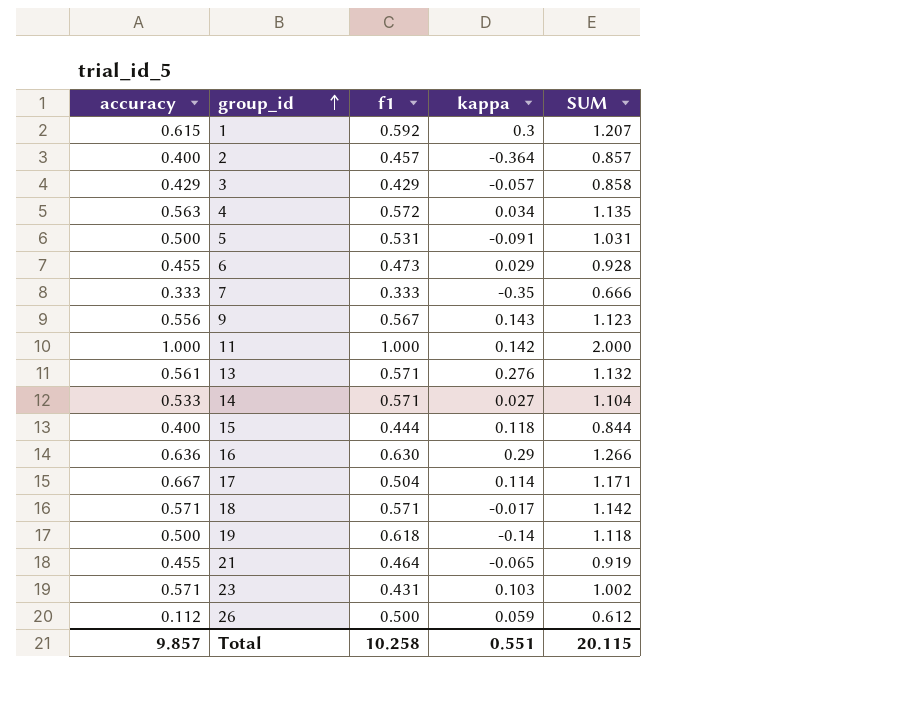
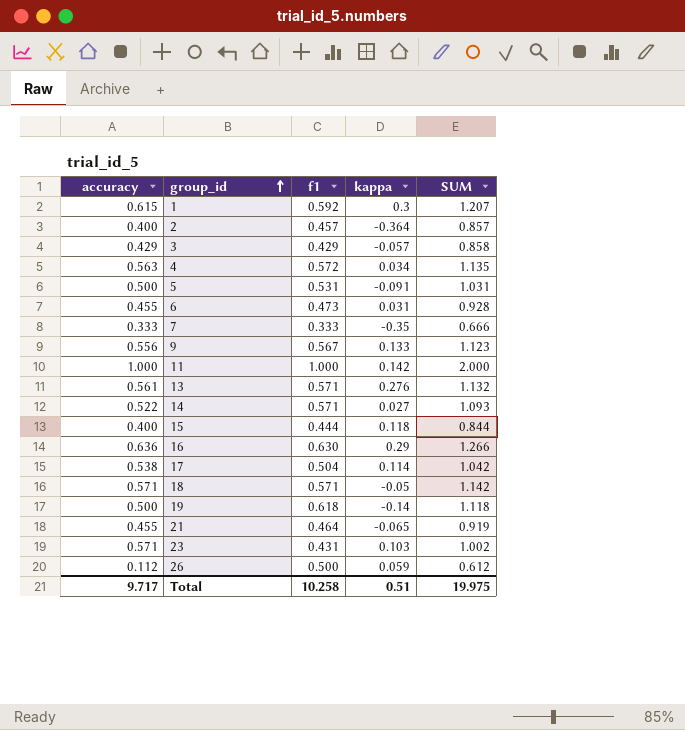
6 | kappa: 0.029 -> 0.031
9 | kappa: 0.143 -> 0.133
14 | accuracy: 0.533 -> 0.522
14 | SUM: 1.104 -> 1.093
17 | accuracy: 0.667 -> 0.538
17 | SUM: 1.171 -> 1.042
18 | kappa: -0.017 -> -0.05
Total | accuracy: 9.857 -> 9.717
Total | kappa: 0.551 -> 0.51
Total | SUM: 20.115 -> 19.975

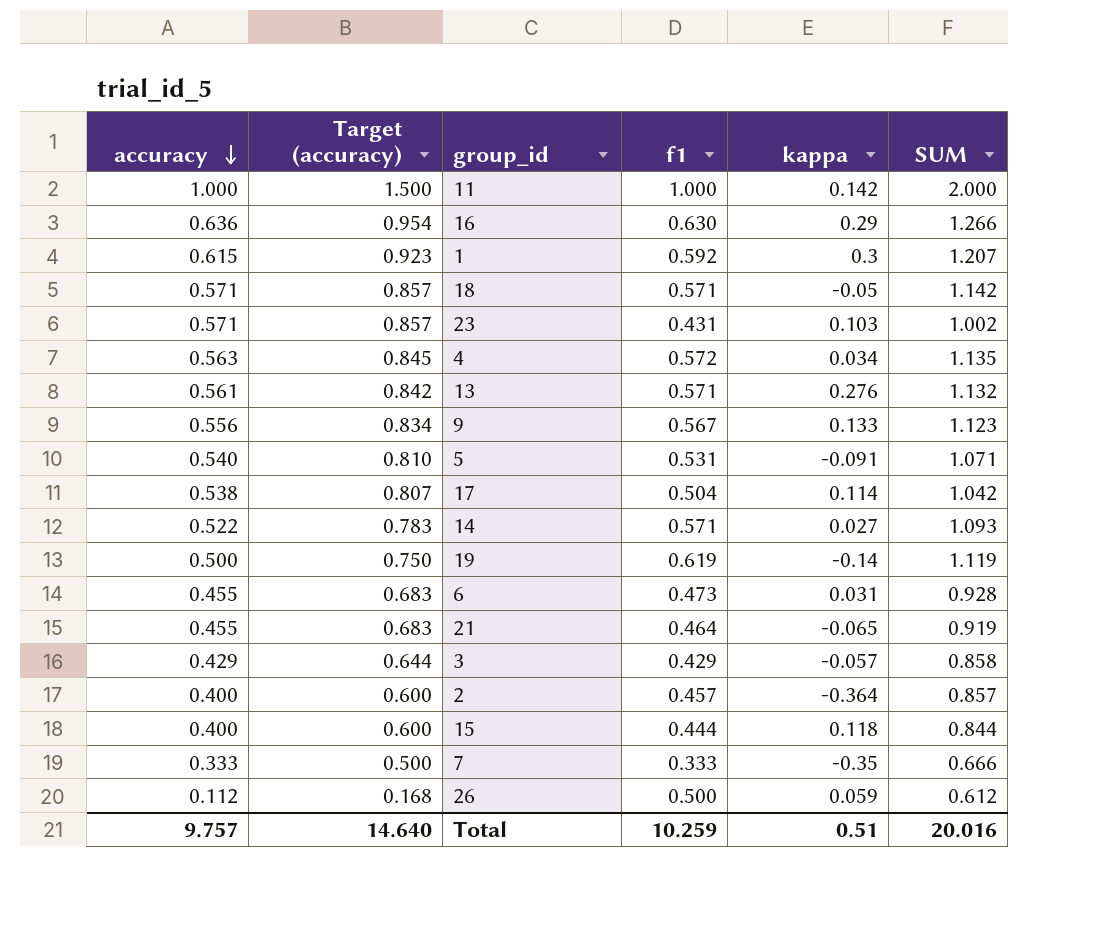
row order: group_id ascending -> accuracy descending
column Target (accuracy) | formula: none -> [accuracy] * 1.5
5 | accuracy: 0.500 -> 0.540
5 | SUM: 1.031 -> 1.071
19 | f1: 0.618 -> 0.619
19 | SUM: 1.118 -> 1.119
Total | accuracy: 9.717 -> 9.757
Total | f1: 10.258 -> 10.259
Total | SUM: 19.975 -> 20.016

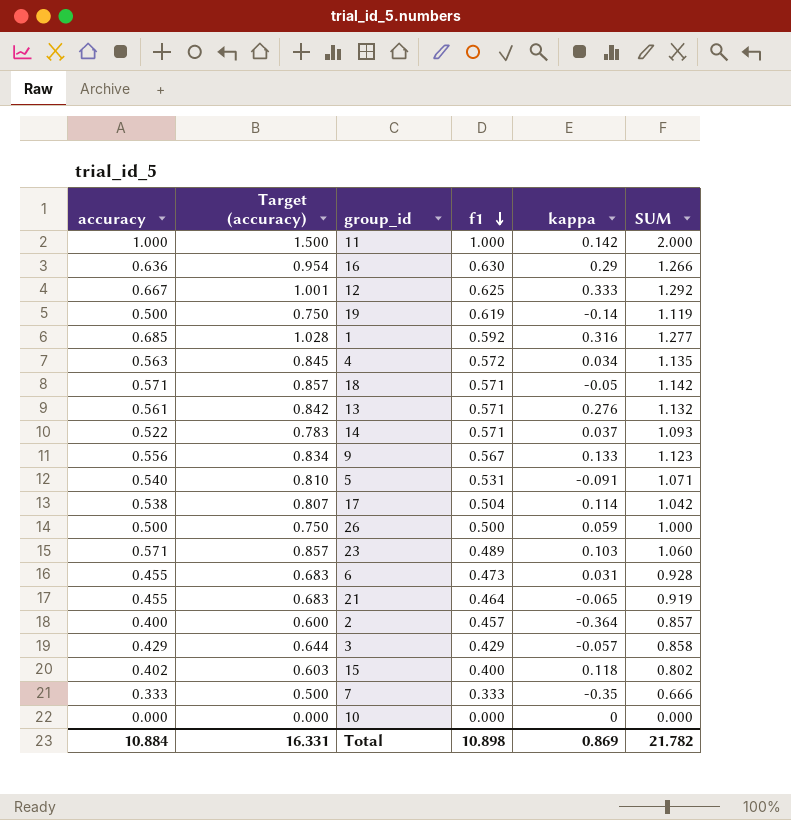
row order: accuracy descending -> f1 descending
row 12: none -> 0.667 | 1.001 | 0.625 | 0.333 | 1.292
1 | accuracy: 0.615 -> 0.685
1 | Target (accuracy): 0.923 -> 1.028
1 | kappa: 0.3 -> 0.316
1 | SUM: 1.207 -> 1.277
14 | kappa: 0.027 -> 0.037
26 | accuracy: 0.112 -> 0.500
26 | Target (accuracy): 0.168 -> 0.750
26 | SUM: 0.612 -> 1.000
23 | f1: 0.431 -> 0.489
23 | SUM: 1.002 -> 1.060
15 | accuracy: 0.400 -> 0.402
15 | Target (accuracy): 0.600 -> 0.603
15 | f1: 0.444 -> 0.400
15 | SUM: 0.844 -> 0.802
row 10: none -> 0.000 | 0.000 | 0.000 | 0 | 0.000
Total | accuracy: 9.757 -> 10.884
Total | Target (accuracy): 14.640 -> 16.331
Total | f1: 10.259 -> 10.898
Total | kappa: 0.51 -> 0.869
Total | SUM: 20.016 -> 21.782

